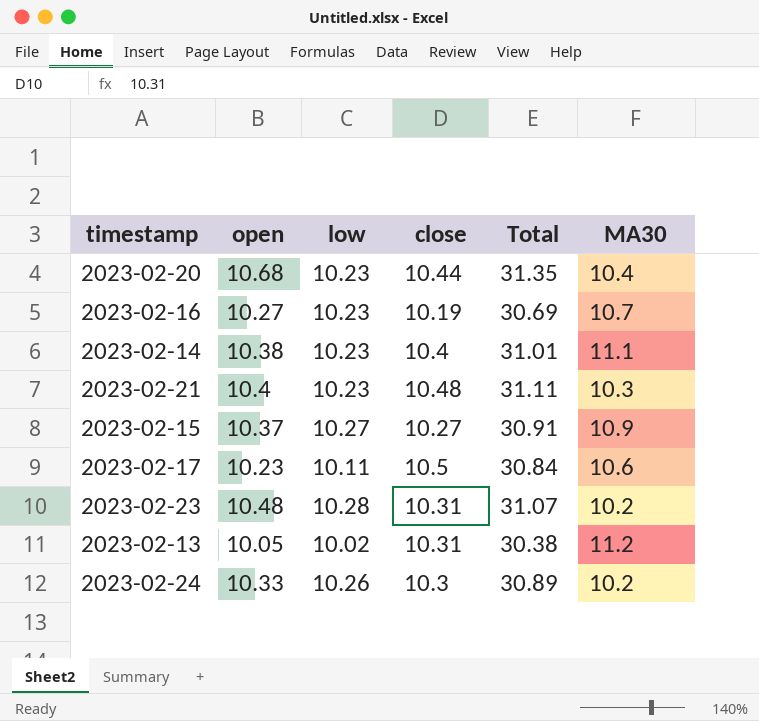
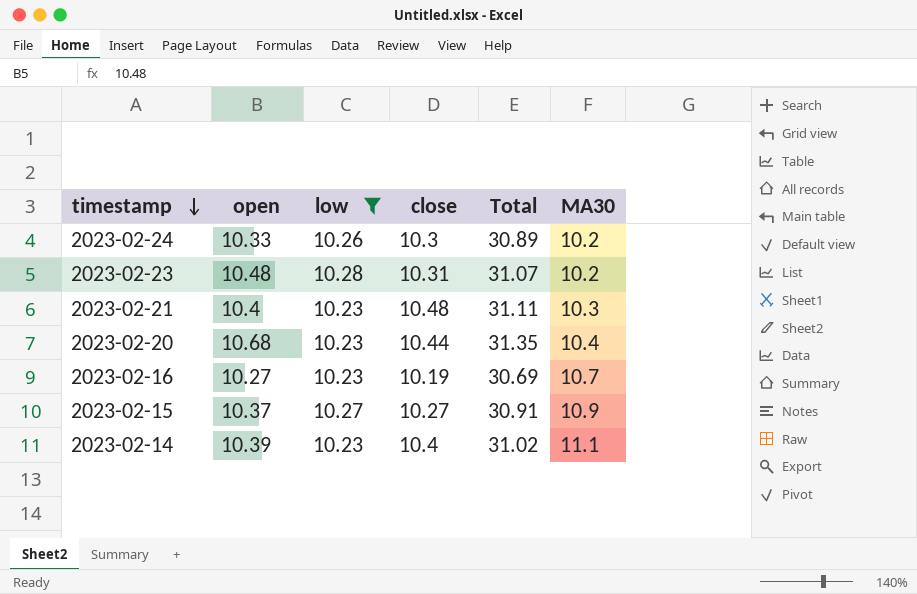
filter: none -> low >= 10.23
row order: none -> timestamp descending
2023-02-14 | open: 10.38 -> 10.39
2023-02-14 | Total: 31.01 -> 31.02

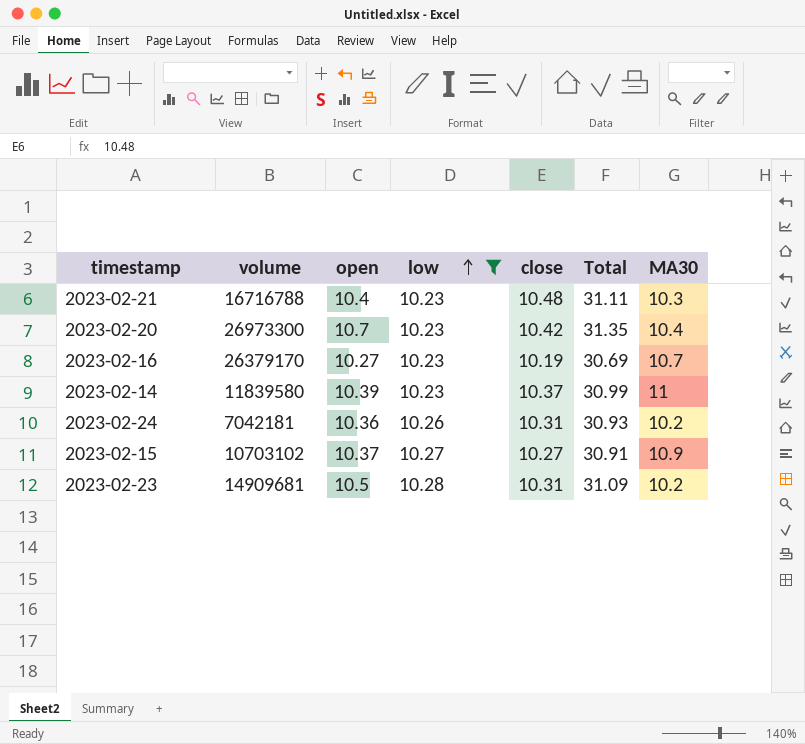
row order: timestamp descending -> low ascending
column volume | position: none -> 2
2023-02-20 | open: 10.68 -> 10.7
2023-02-20 | close: 10.44 -> 10.42
2023-02-14 | close: 10.4 -> 10.37
2023-02-14 | Total: 31.02 -> 30.99
2023-02-14 | MA30: 11.1 -> 11
2023-02-24 | open: 10.33 -> 10.36
2023-02-24 | close: 10.3 -> 10.31
2023-02-24 | Total: 30.89 -> 30.93
2023-02-23 | open: 10.48 -> 10.5
2023-02-23 | Total: 31.07 -> 31.09

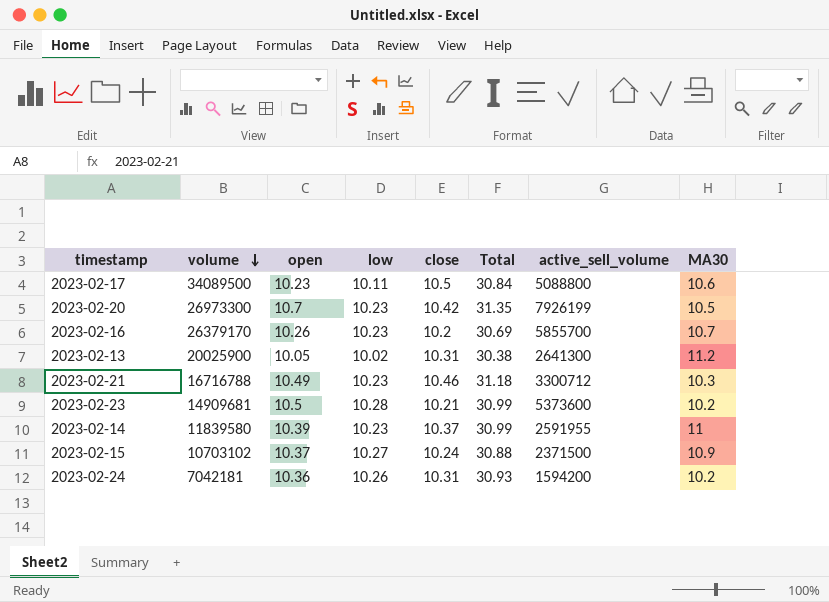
filter: low >= 10.23 -> none
row order: low ascending -> volume descending
column active_sell_volume | position: none -> 7
2023-02-20 | MA30: 10.4 -> 10.5
2023-02-16 | open: 10.27 -> 10.26
2023-02-16 | close: 10.19 -> 10.2
2023-02-21 | open: 10.4 -> 10.49
2023-02-21 | close: 10.48 -> 10.46
2023-02-21 | Total: 31.11 -> 31.18
2023-02-23 | close: 10.31 -> 10.21
2023-02-23 | Total: 31.09 -> 30.99
2023-02-15 | close: 10.27 -> 10.24
2023-02-15 | Total: 30.91 -> 30.88

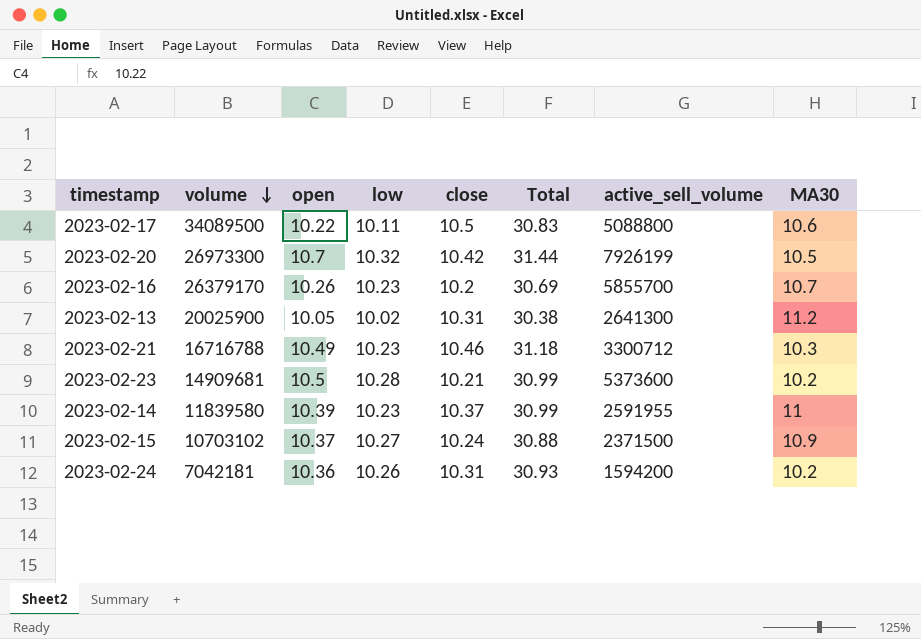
2023-02-17 | open: 10.23 -> 10.22
2023-02-17 | Total: 30.84 -> 30.83
2023-02-20 | low: 10.23 -> 10.32
2023-02-20 | Total: 31.35 -> 31.44

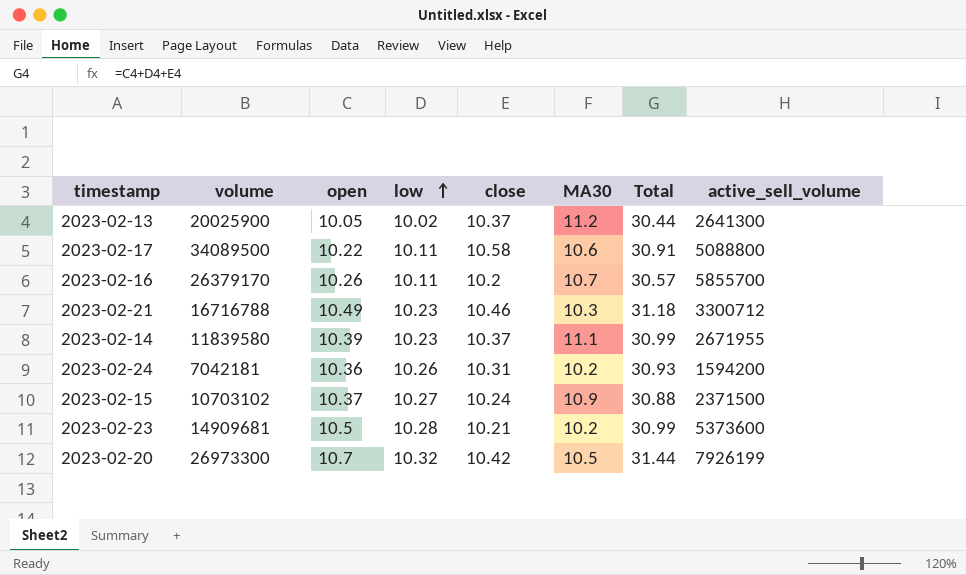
row order: volume descending -> low ascending
column MA30 | position: 8 -> 6
2023-02-13 | close: 10.31 -> 10.37
2023-02-13 | Total: 30.38 -> 30.44
2023-02-17 | close: 10.5 -> 10.58
2023-02-17 | Total: 30.83 -> 30.91
2023-02-16 | low: 10.23 -> 10.11
2023-02-16 | Total: 30.69 -> 30.57
2023-02-14 | MA30: 11 -> 11.1
2023-02-14 | active_sell_volume: 2591955 -> 2671955

